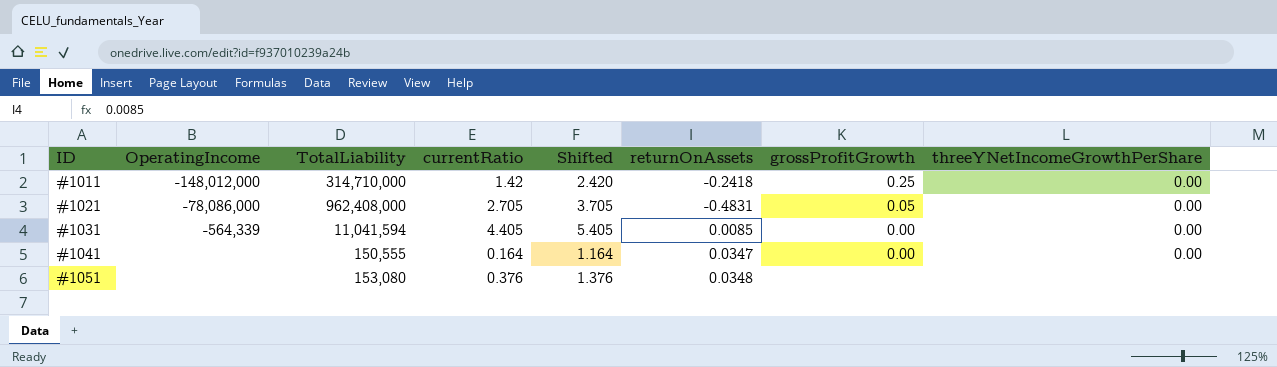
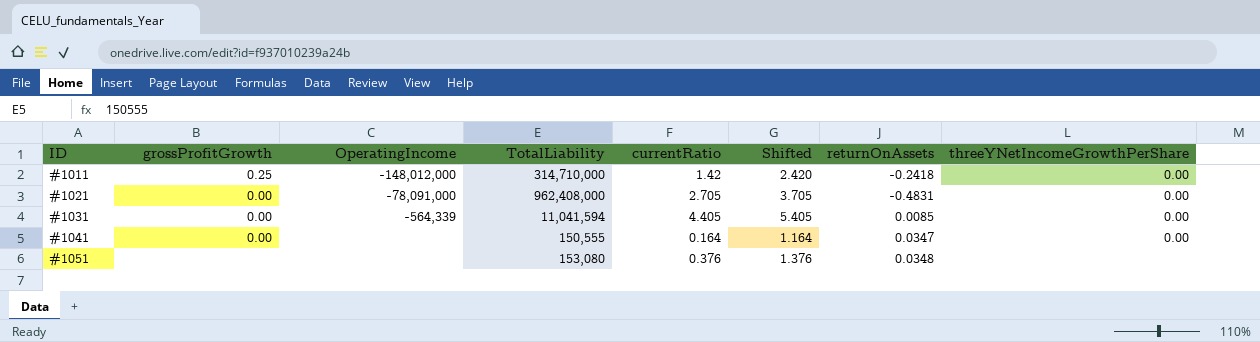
column grossProfitGrowth | position: 7 -> 2
#1021 | grossProfitGrowth: 0.05 -> 0.00
#1021 | OperatingIncome: -78,086,000 -> -78,091,000

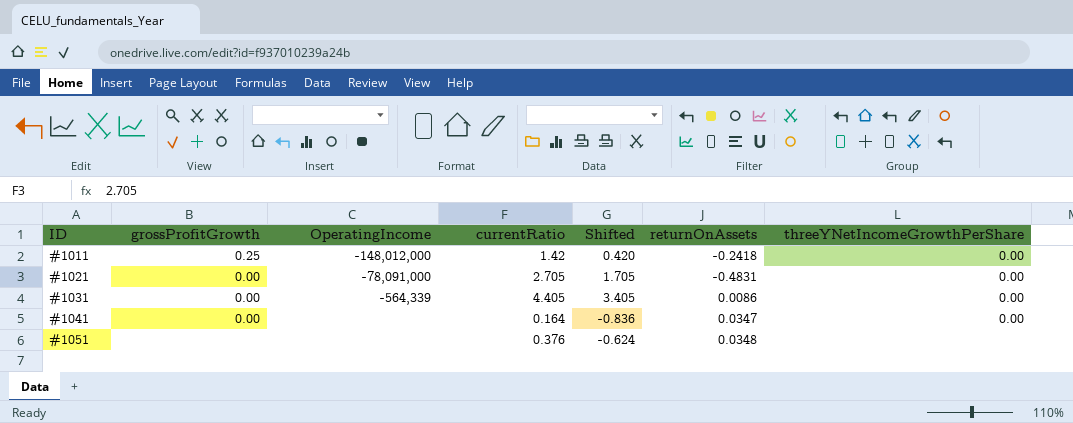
column TotalLiability | position: 4 -> none
column Shifted | formula: [currentRatio] + 1 -> [currentRatio] - 1
#1031 | returnOnAssets: 0.0085 -> 0.0086

